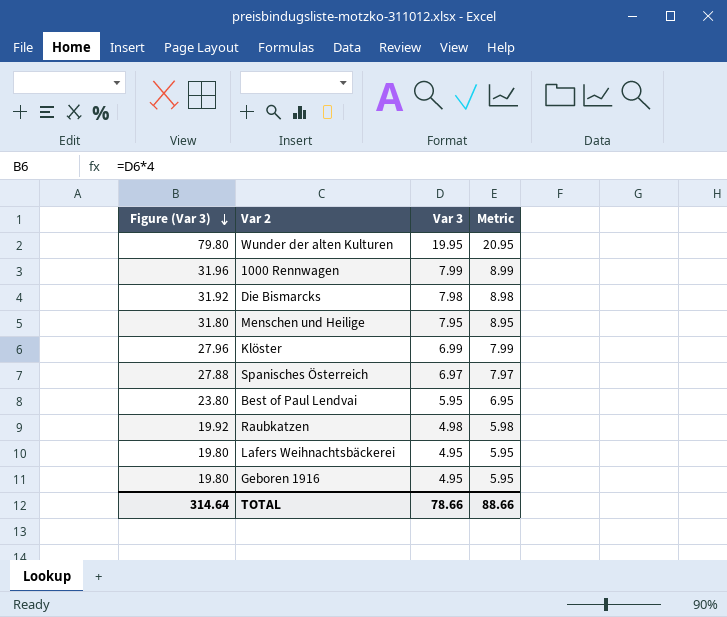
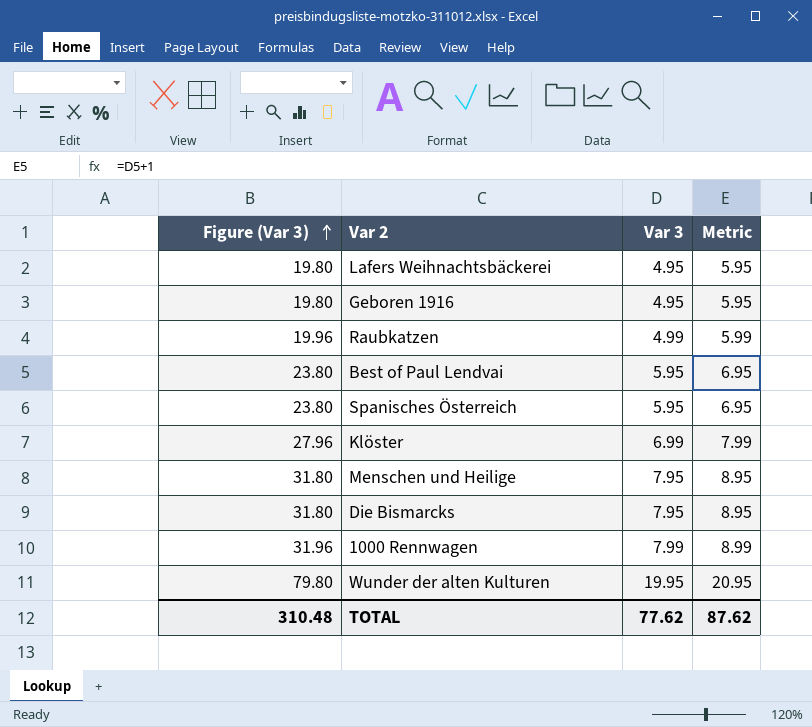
row order: Figure (Var 3) descending -> Figure (Var 3) ascending
Raubkatzen | Figure (Var 3): 19.92 -> 19.96
Raubkatzen | Var 3: 4.98 -> 4.99
Raubkatzen | Metric: 5.98 -> 5.99
Spanisches Österreich | Figure (Var 3): 27.88 -> 23.80
Spanisches Österreich | Var 3: 6.97 -> 5.95
Spanisches Österreich | Metric: 7.97 -> 6.95
Die Bismarcks | Figure (Var 3): 31.92 -> 31.80
Die Bismarcks | Var 3: 7.98 -> 7.95
Die Bismarcks | Metric: 8.98 -> 8.95
TOTAL | Figure (Var 3): 314.64 -> 310.48
TOTAL | Var 3: 78.66 -> 77.62
TOTAL | Metric: 88.66 -> 87.62

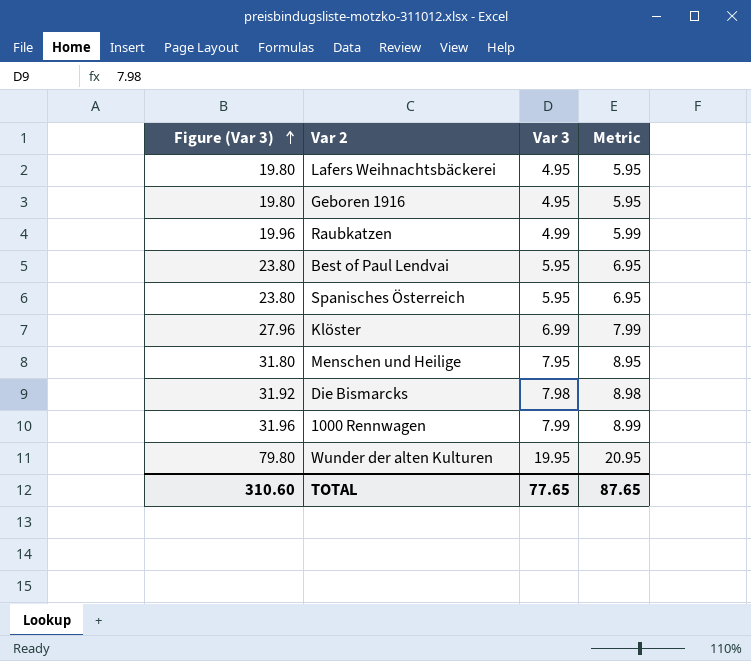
Die Bismarcks | Figure (Var 3): 31.80 -> 31.92
Die Bismarcks | Var 3: 7.95 -> 7.98
Die Bismarcks | Metric: 8.95 -> 8.98
TOTAL | Figure (Var 3): 310.48 -> 310.60
TOTAL | Var 3: 77.62 -> 77.65
TOTAL | Metric: 87.62 -> 87.65

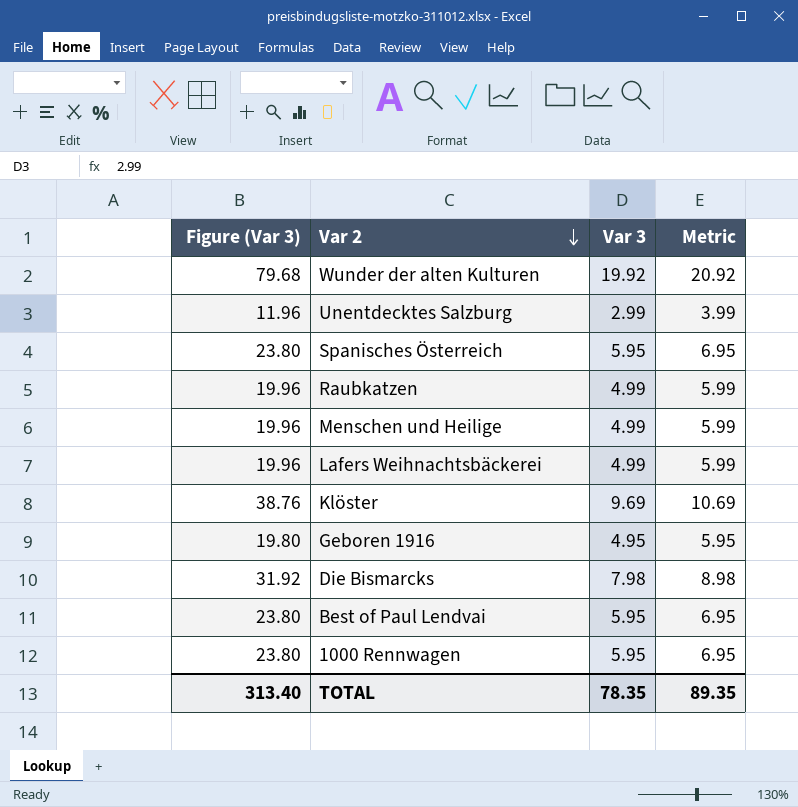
row order: Figure (Var 3) ascending -> Var 2 descending
Wunder der alten Kulturen | Figure (Var 3): 79.80 -> 79.68
Wunder der alten Kulturen | Var 3: 19.95 -> 19.92
Wunder der alten Kulturen | Metric: 20.95 -> 20.92
row Unentdecktes Salzburg: none -> 11.96 | 2.99 | 3.99
Menschen und Heilige | Figure (Var 3): 31.80 -> 19.96
Menschen und Heilige | Var 3: 7.95 -> 4.99
Menschen und Heilige | Metric: 8.95 -> 5.99
Lafers Weihnachtsbäckerei | Figure (Var 3): 19.80 -> 19.96
Lafers Weihnachtsbäckerei | Var 3: 4.95 -> 4.99
Lafers Weihnachtsbäckerei | Metric: 5.95 -> 5.99
Klöster | Figure (Var 3): 27.96 -> 38.76
Klöster | Var 3: 6.99 -> 9.69
Klöster | Metric: 7.99 -> 10.69
1000 Rennwagen | Figure (Var 3): 31.96 -> 23.80
1000 Rennwagen | Var 3: 7.99 -> 5.95
1000 Rennwagen | Metric: 8.99 -> 6.95
TOTAL | Figure (Var 3): 310.60 -> 313.40
TOTAL | Var 3: 77.65 -> 78.35
TOTAL | Metric: 87.65 -> 89.35

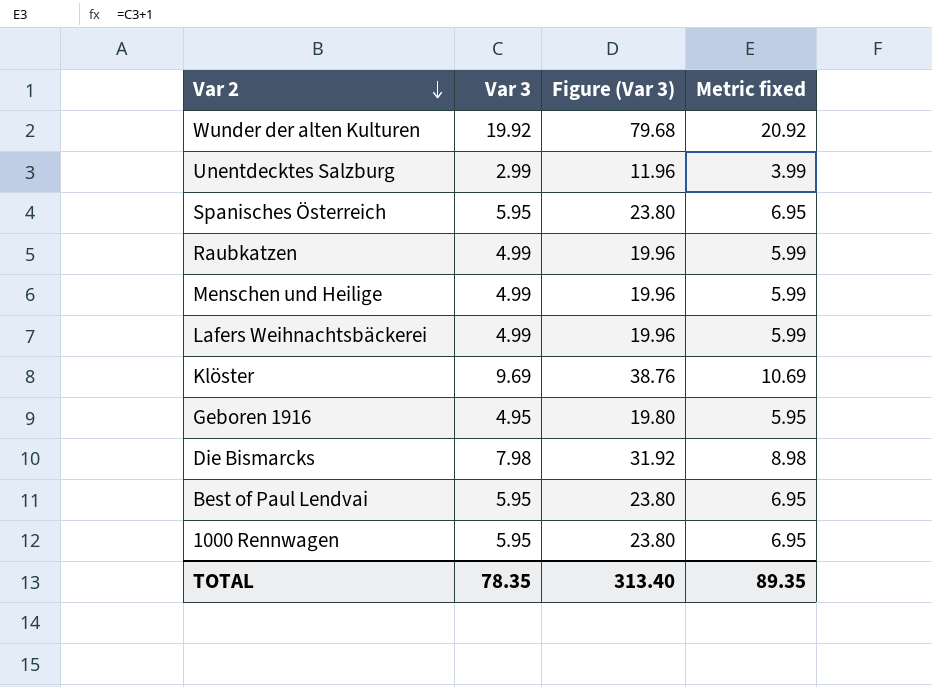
column Figure (Var 3) | position: 1 -> 3
column name: Metric -> Metric fixed

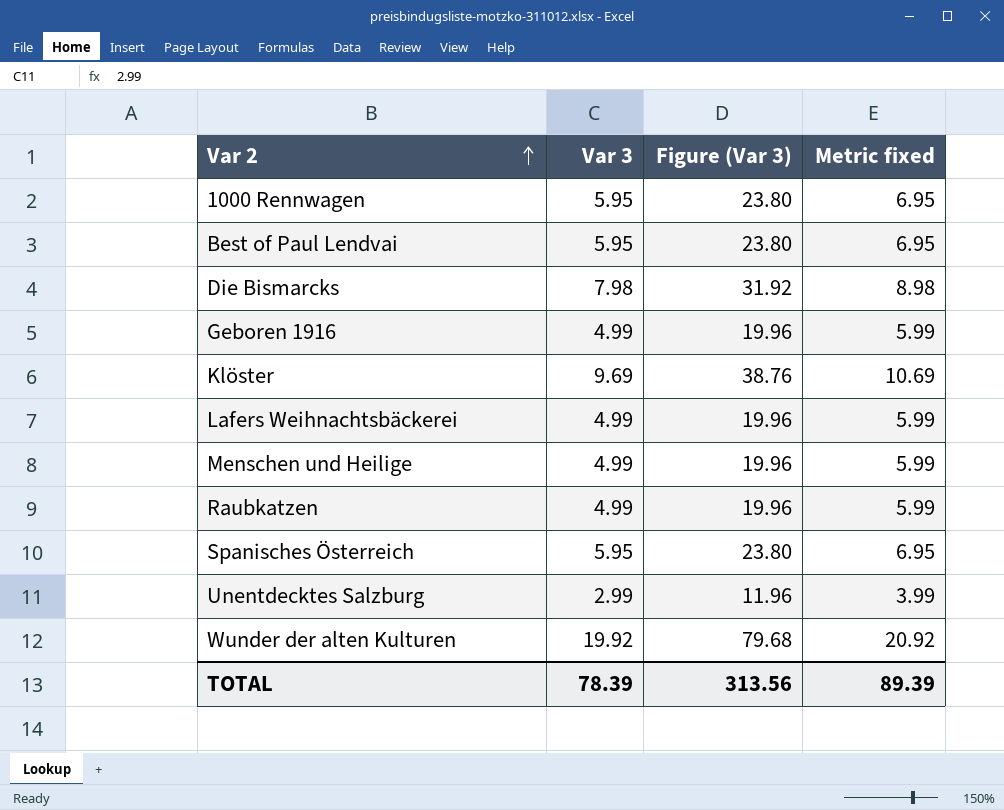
row order: Var 2 descending -> Var 2 ascending
Geboren 1916 | Var 3: 4.95 -> 4.99
Geboren 1916 | Figure (Var 3): 19.80 -> 19.96
Geboren 1916 | Metric fixed: 5.95 -> 5.99
TOTAL | Var 3: 78.35 -> 78.39
TOTAL | Figure (Var 3): 313.40 -> 313.56
TOTAL | Metric fixed: 89.35 -> 89.39

